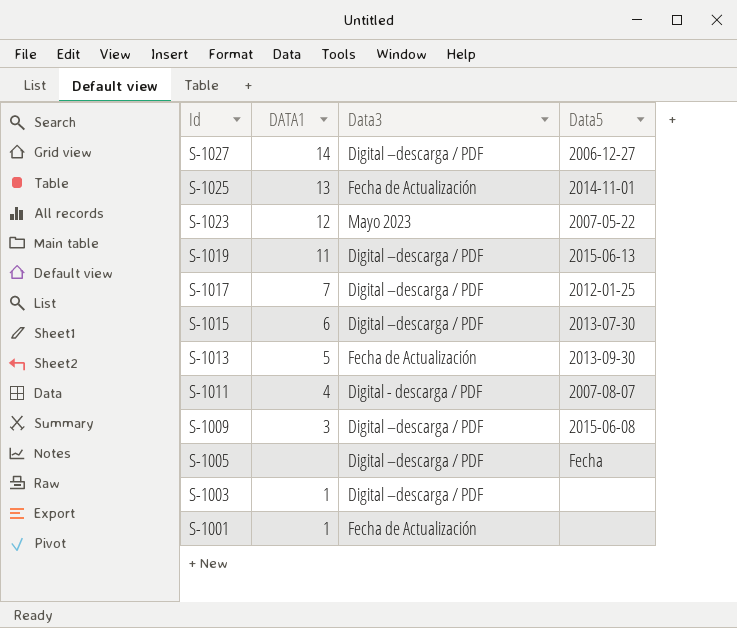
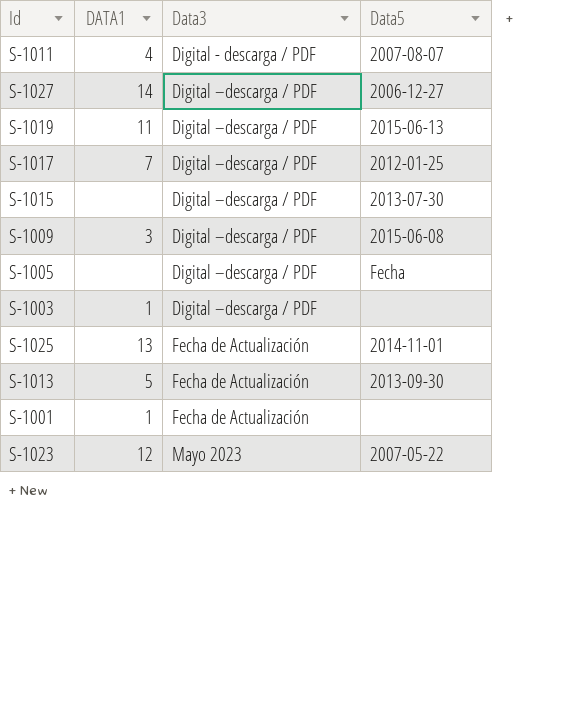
row order: Id descending -> Data3 ascending
S-1015 | DATA1: 6 -> none

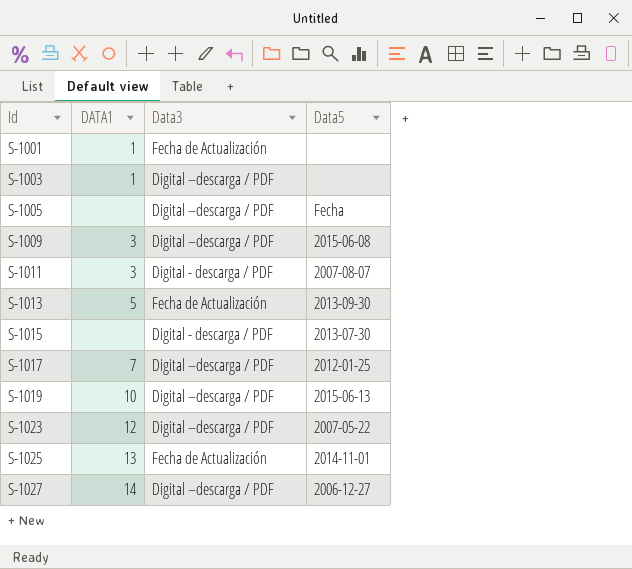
row order: Data3 ascending -> Id ascending
S-1011 | DATA1: 4 -> 3
S-1015 | Data3: Digital –descarga / PDF -> Digital - descarga / PDF
S-1019 | DATA1: 11 -> 10
S-1023 | Data3: Mayo 2023 -> Digital –descarga / PDF

